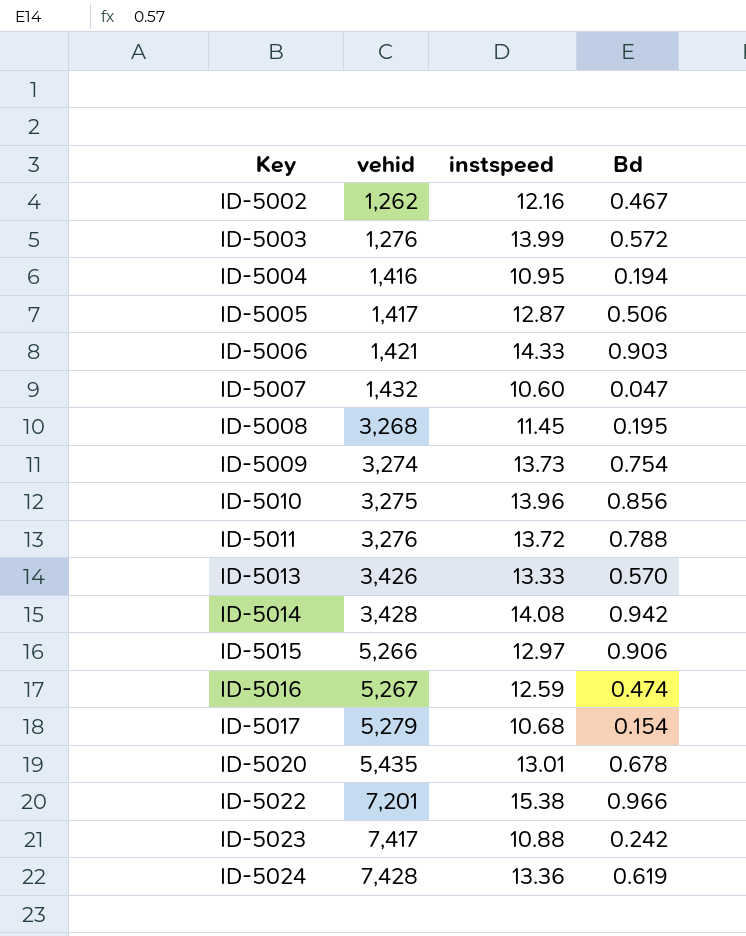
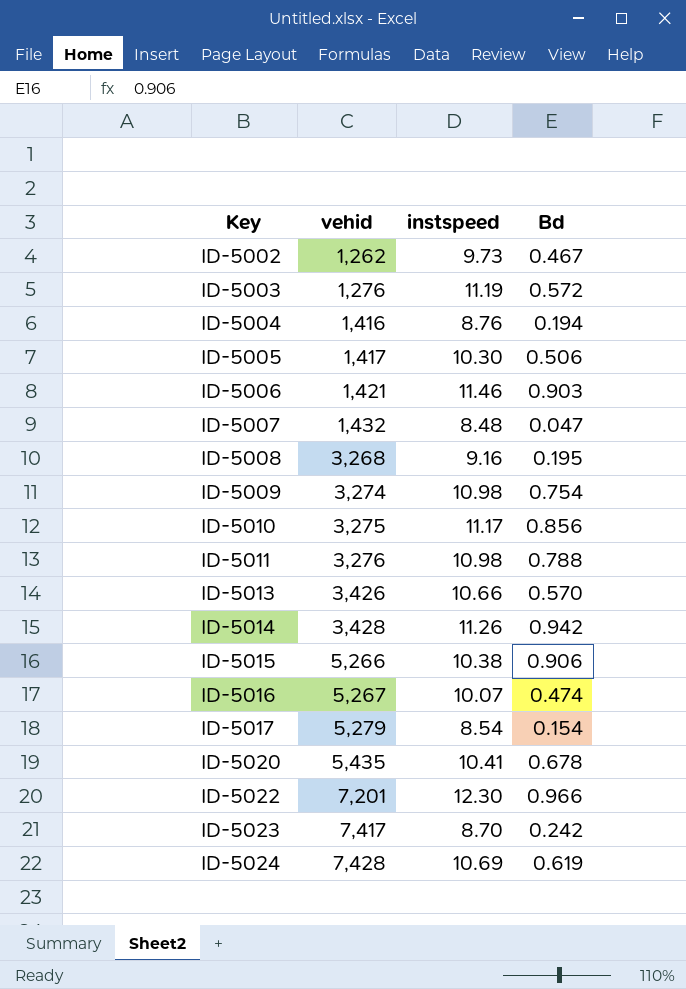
ID-5002 | instspeed: 12.16 -> 9.73
ID-5003 | instspeed: 13.99 -> 11.19
ID-5004 | instspeed: 10.95 -> 8.76
ID-5005 | instspeed: 12.87 -> 10.30
ID-5006 | instspeed: 14.33 -> 11.46
ID-5007 | instspeed: 10.60 -> 8.48
ID-5008 | instspeed: 11.45 -> 9.16
ID-5009 | instspeed: 13.73 -> 10.98
ID-5010 | instspeed: 13.96 -> 11.17
ID-5011 | instspeed: 13.72 -> 10.98
ID-5013 | instspeed: 13.33 -> 10.66
ID-5014 | instspeed: 14.08 -> 11.26
ID-5015 | instspeed: 12.97 -> 10.38
ID-5016 | instspeed: 12.59 -> 10.07
ID-5017 | instspeed: 10.68 -> 8.54
ID-5020 | instspeed: 13.01 -> 10.41
ID-5022 | instspeed: 15.38 -> 12.30
ID-5023 | instspeed: 10.88 -> 8.70
ID-5024 | instspeed: 13.36 -> 10.69

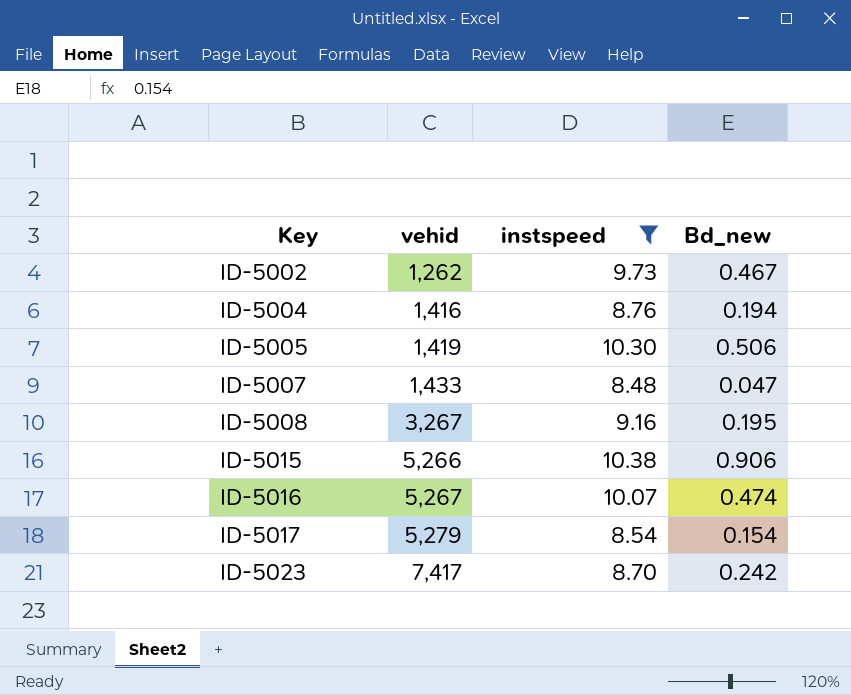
filter: none -> instspeed <= 10.38
column name: Bd -> Bd_new
ID-5005 | vehid: 1,417 -> 1,419
ID-5007 | vehid: 1,432 -> 1,433
ID-5008 | vehid: 3,268 -> 3,267

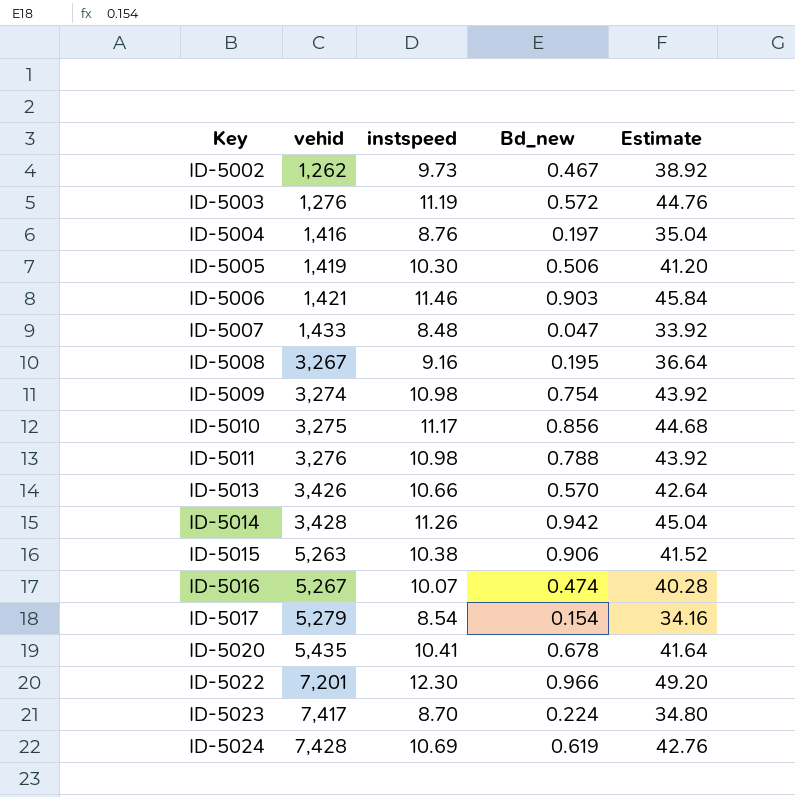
filter: instspeed <= 10.38 -> none
column Estimate | formula: none -> [instspeed] * 4
ID-5004 | Bd_new: 0.194 -> 0.197
ID-5015 | vehid: 5,266 -> 5,263
ID-5023 | Bd_new: 0.242 -> 0.224

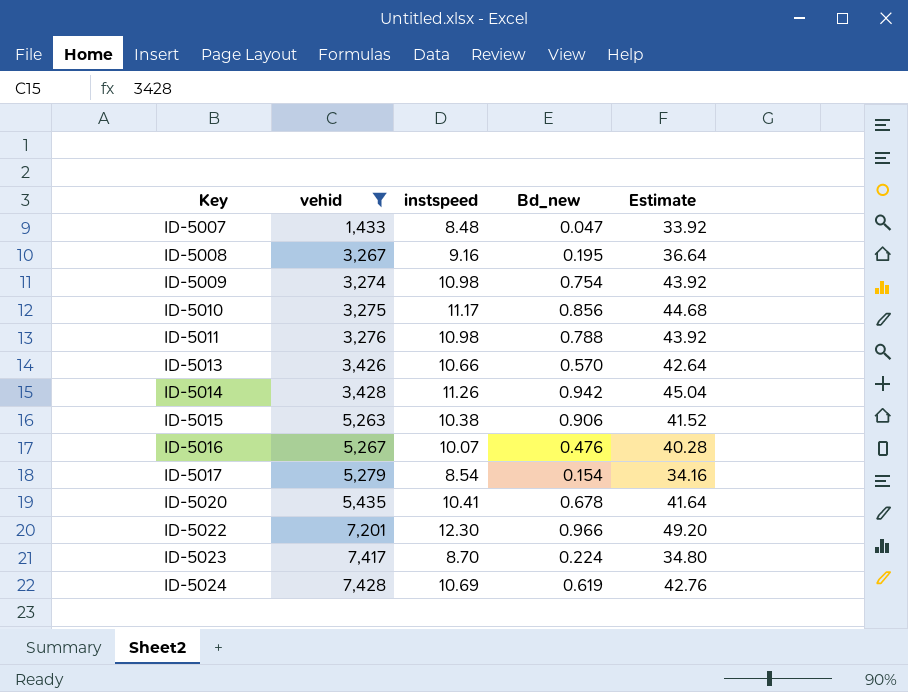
filter: none -> vehid >= 1,433
ID-5016 | Bd_new: 0.474 -> 0.476

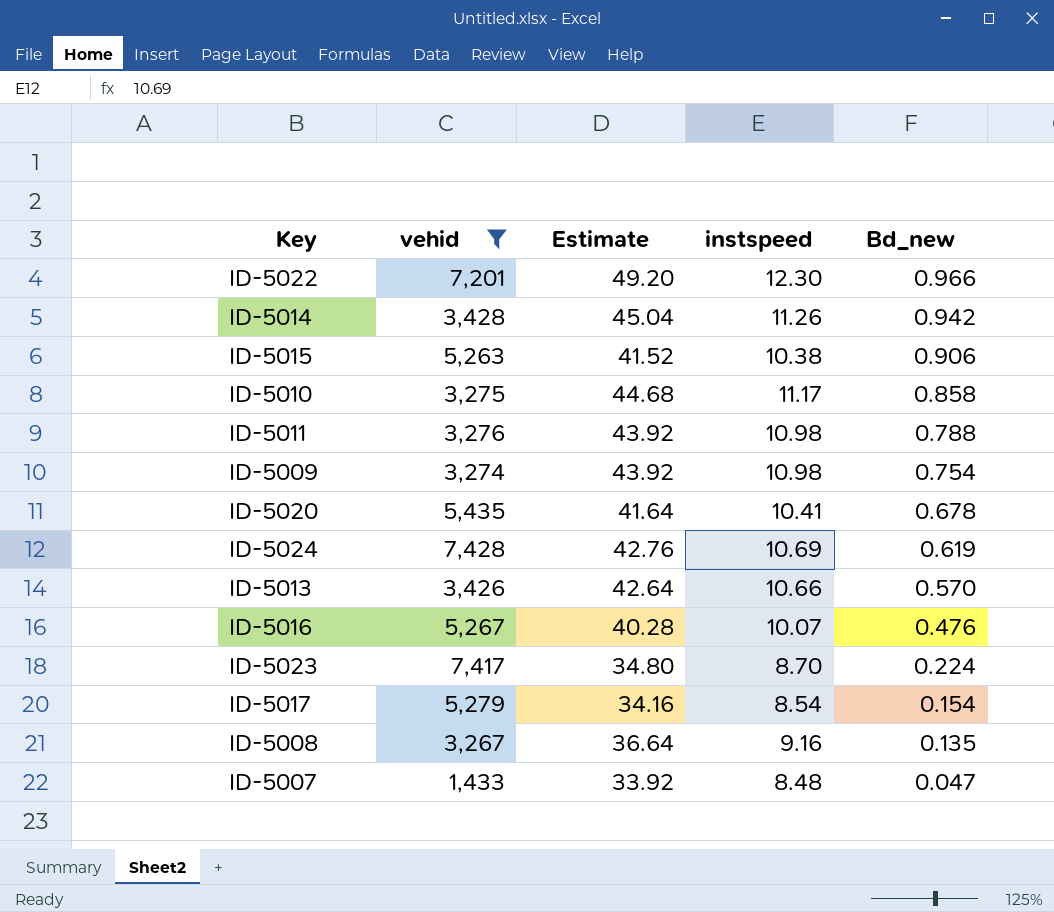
row order: Key ascending -> Bd_new descending
column Estimate | position: 5 -> 3
ID-5010 | Bd_new: 0.856 -> 0.858
ID-5008 | Bd_new: 0.195 -> 0.135

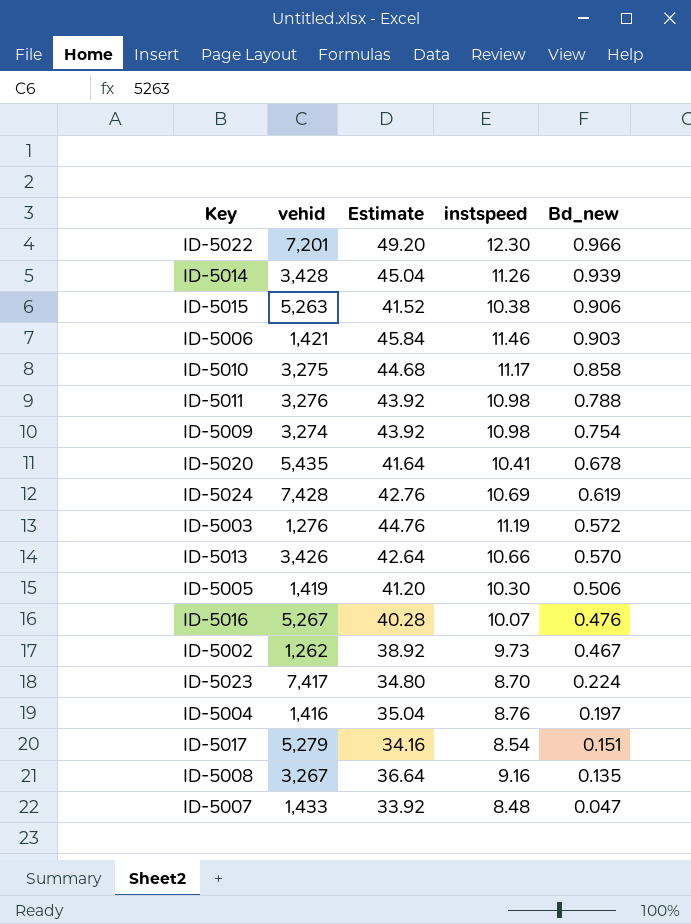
filter: vehid >= 1,433 -> none
ID-5014 | Bd_new: 0.942 -> 0.939
ID-5017 | Bd_new: 0.154 -> 0.151

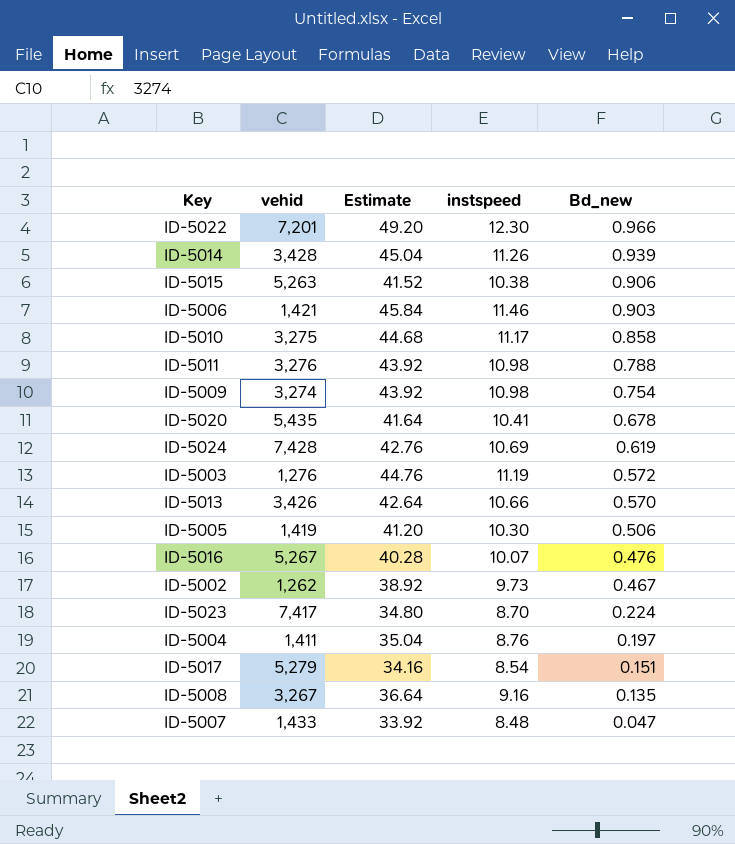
ID-5004 | vehid: 1,416 -> 1,411

